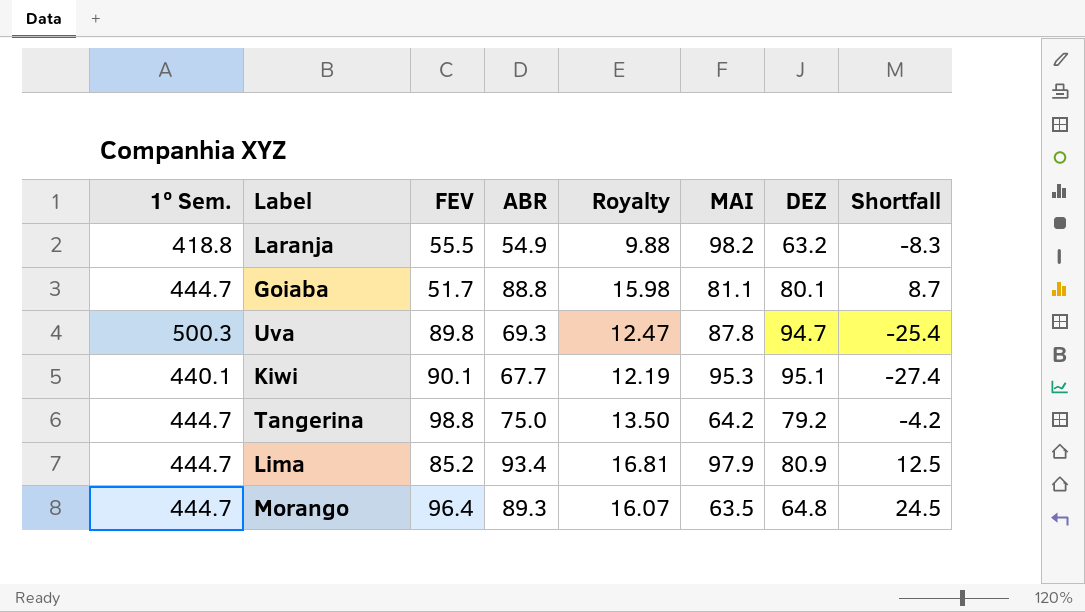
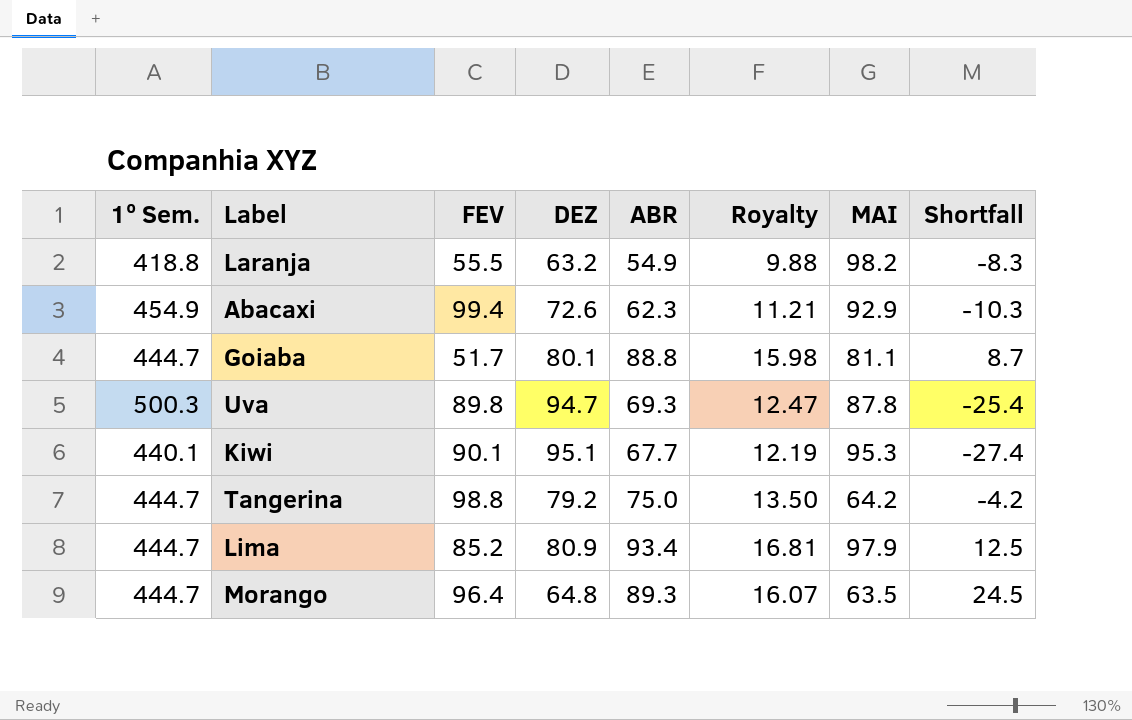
column DEZ | position: 7 -> 4
row Abacaxi: none -> 454.9 | 99.4 | 72.6 | 62.3 | 11.21 | 92.9 | -10.3

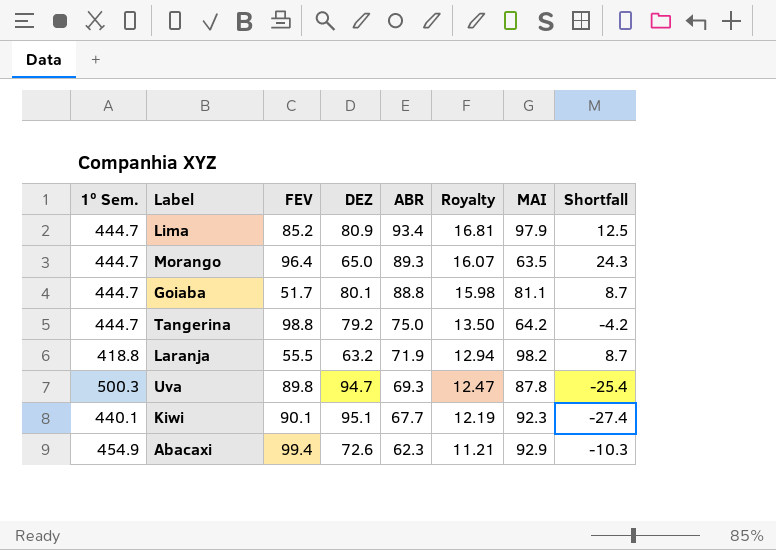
row order: none -> ABR descending
Morango | DEZ: 64.8 -> 65.0
Morango | Shortfall: 24.5 -> 24.3
Laranja | ABR: 54.9 -> 71.9
Laranja | Royalty: 9.88 -> 12.94
Laranja | Shortfall: -8.3 -> 8.7
Kiwi | MAI: 95.3 -> 92.3

